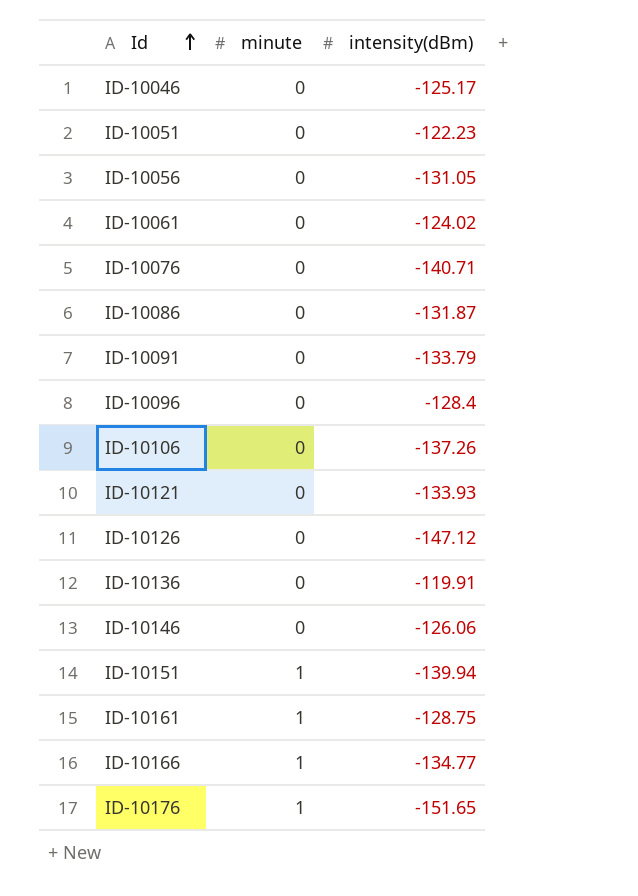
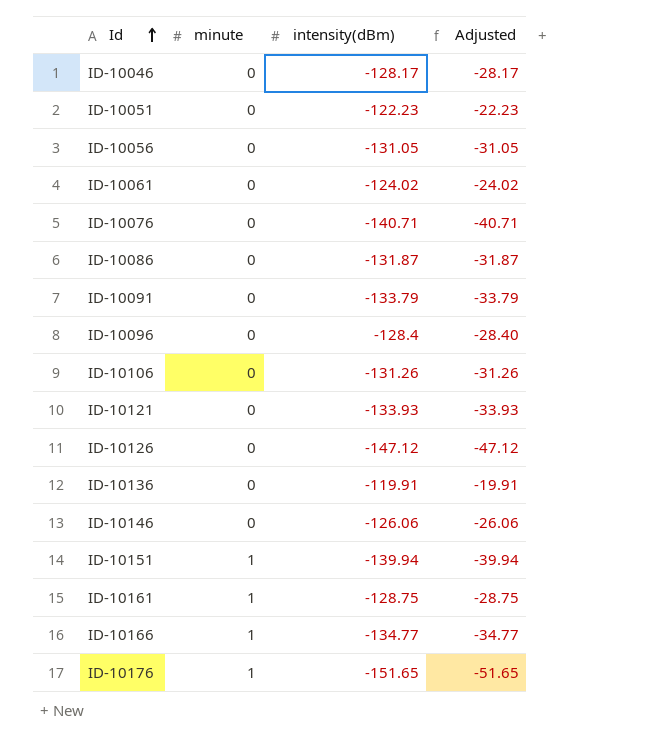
column Adjusted | formula: none -> [intensity(dBm)] + 100
ID-10046 | intensity(dBm): -125.17 -> -128.17
ID-10106 | intensity(dBm): -137.26 -> -131.26

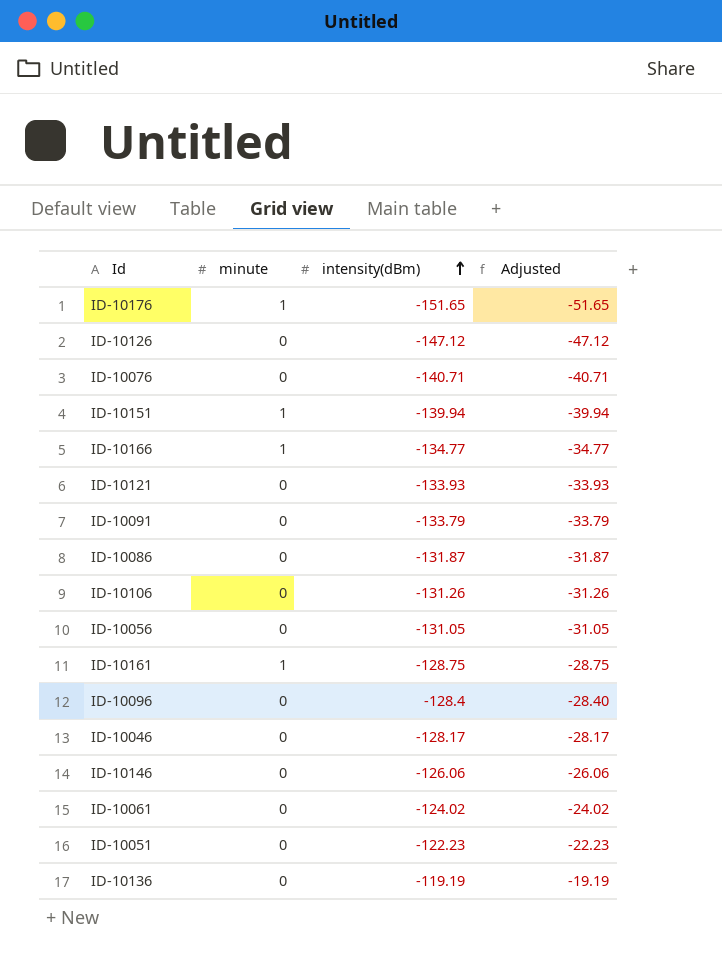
row order: Id ascending -> intensity(dBm) ascending
ID-10136 | intensity(dBm): -119.91 -> -119.19
ID-10136 | Adjusted: -19.91 -> -19.19

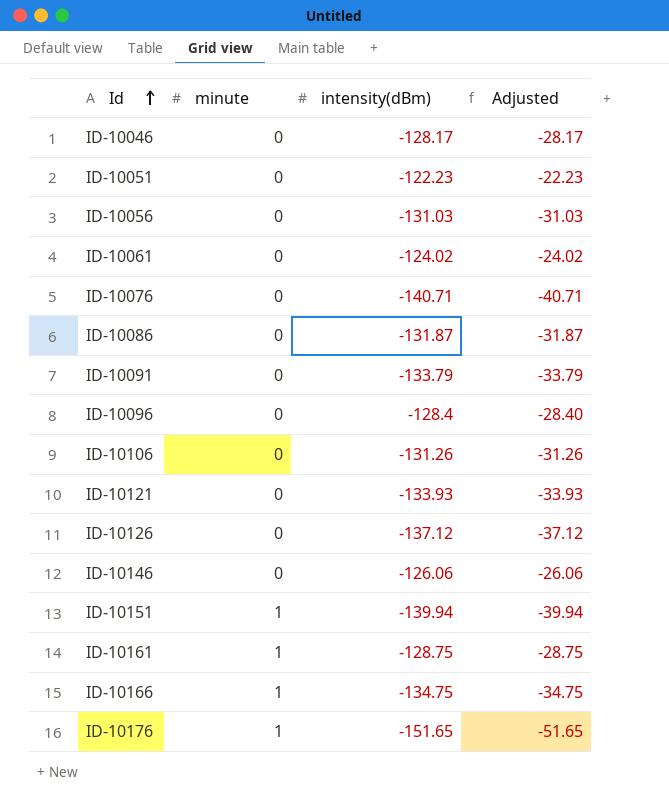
row order: intensity(dBm) ascending -> Id ascending
row ID-10136: 0 | -119.19 | -19.19 -> none
ID-10056 | intensity(dBm): -131.05 -> -131.03
ID-10056 | Adjusted: -31.05 -> -31.03
ID-10126 | intensity(dBm): -147.12 -> -137.12
ID-10126 | Adjusted: -47.12 -> -37.12
ID-10166 | intensity(dBm): -134.77 -> -134.75
ID-10166 | Adjusted: -34.77 -> -34.75

